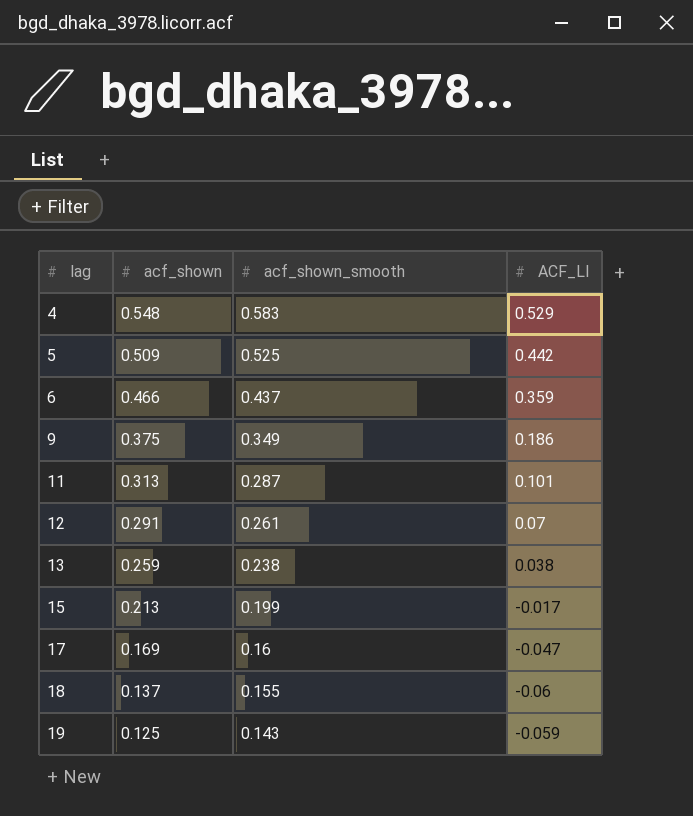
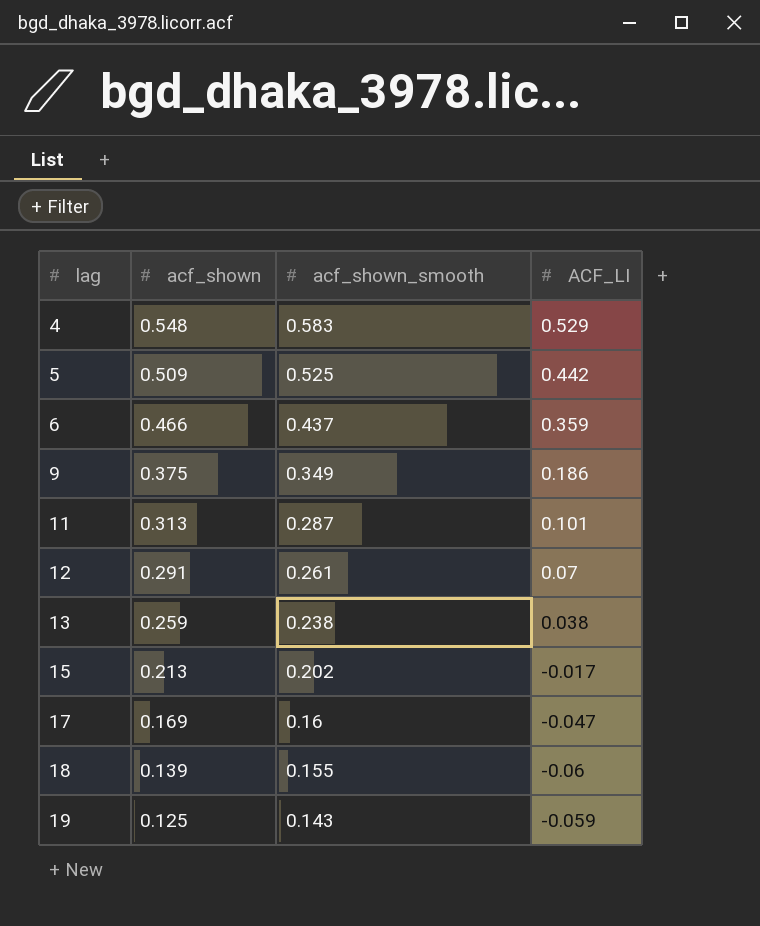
15 | acf_shown_smooth: 0.199 -> 0.202
18 | acf_shown: 0.137 -> 0.139

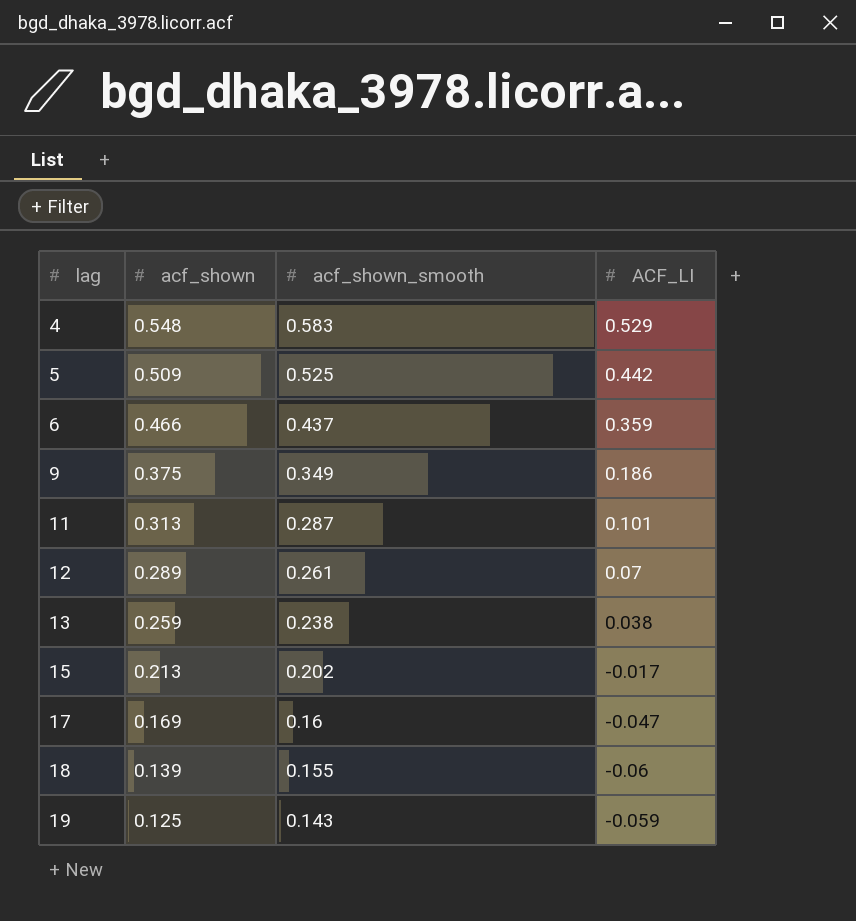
12 | acf_shown: 0.291 -> 0.289

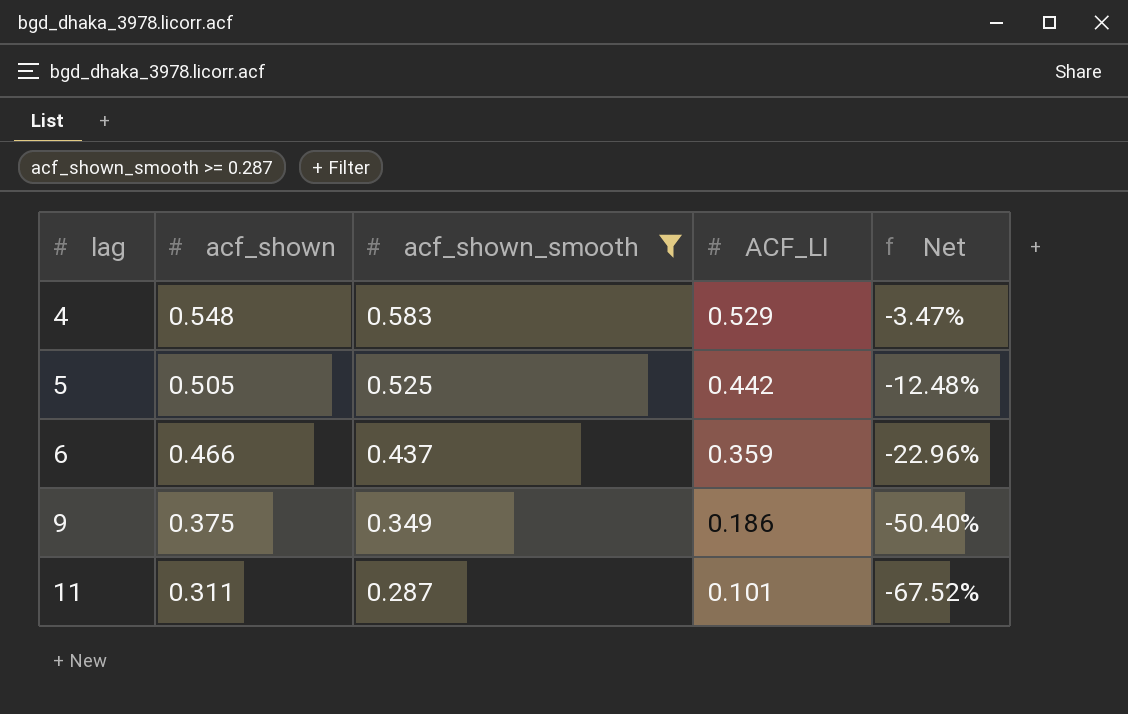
filter: none -> acf_shown_smooth >= 0.287
column Net | formula: none -> ([ACF_LI] - [acf_shown]) / [acf_shown]
5 | acf_shown: 0.509 -> 0.505
11 | acf_shown: 0.313 -> 0.311

